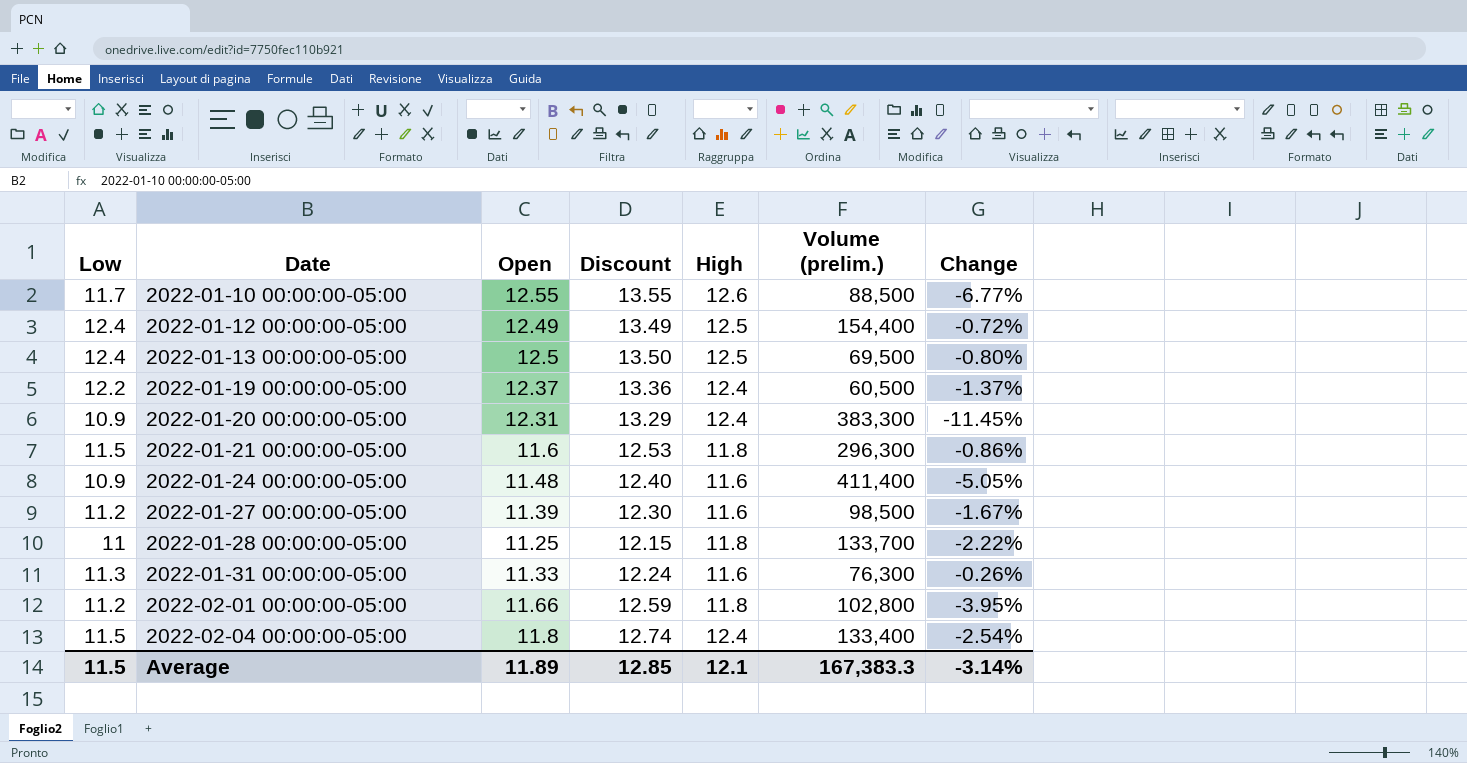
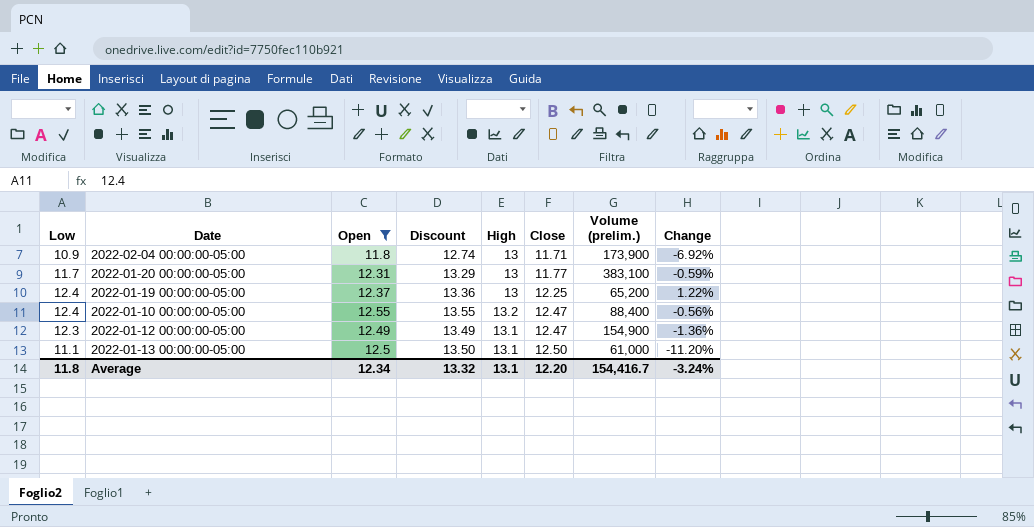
filter: none -> Open >= 11.8
row order: Date ascending -> Close ascending
column Close | position: none -> 6
column Change | formula: ([Low] - [Open]) / [Open] -> ([Low] - [Close]) / [Close]
2022-02-04 00:00:00-05:00 | Low: 11.5 -> 10.9
2022-02-04 00:00:00-05:00 | High: 12.4 -> 13
2022-02-04 00:00:00-05:00 | Volume (prelim.): 133,400 -> 173,900
2022-01-20 00:00:00-05:00 | Low: 10.9 -> 11.7
2022-01-20 00:00:00-05:00 | High: 12.4 -> 13
2022-01-20 00:00:00-05:00 | Volume (prelim.): 383,300 -> 383,100
2022-01-19 00:00:00-05:00 | Low: 12.2 -> 12.4
2022-01-19 00:00:00-05:00 | High: 12.4 -> 13
2022-01-19 00:00:00-05:00 | Volume (prelim.): 60,500 -> 65,200
2022-01-10 00:00:00-05:00 | Low: 11.7 -> 12.4
2022-01-10 00:00:00-05:00 | High: 12.6 -> 13.2
2022-01-10 00:00:00-05:00 | Volume (prelim.): 88,500 -> 88,400
2022-01-12 00:00:00-05:00 | Low: 12.4 -> 12.3
2022-01-12 00:00:00-05:00 | High: 12.5 -> 13.1
2022-01-12 00:00:00-05:00 | Volume (prelim.): 154,400 -> 154,900
2022-01-13 00:00:00-05:00 | Low: 12.4 -> 11.1
2022-01-13 00:00:00-05:00 | High: 12.5 -> 13.1
2022-01-13 00:00:00-05:00 | Volume (prelim.): 69,500 -> 61,000
Average | Low: 11.5 -> 11.8
Average | Open: 11.89 -> 12.34
Average | Discount: 12.85 -> 13.32
Average | High: 12.1 -> 13.1
Average | Volume (prelim.): 167,383.3 -> 154,416.7
Average | Change: -3.14% -> -3.24%

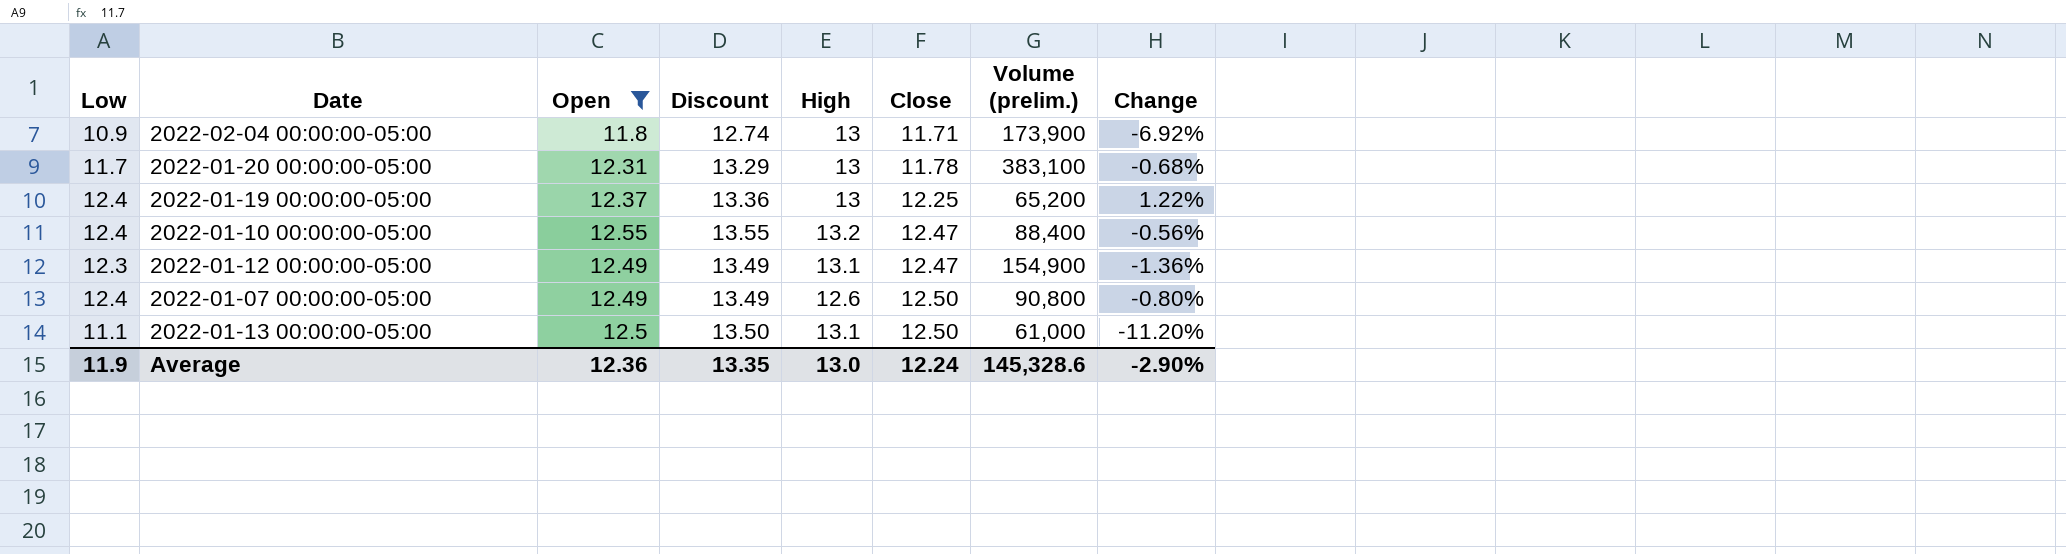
2022-01-20 00:00:00-05:00 | Close: 11.77 -> 11.78
2022-01-20 00:00:00-05:00 | Change: -0.59% -> -0.68%
row 2022-01-07 00:00:00-05:00: none -> 12.4 | 12.49 | 13.49 | 12.6 | 12.50 | 90,800 | -0.80%
Average | Low: 11.8 -> 11.9
Average | Open: 12.34 -> 12.36
Average | Discount: 13.32 -> 13.35
Average | High: 13.1 -> 13.0
Average | Close: 12.20 -> 12.24
Average | Volume (prelim.): 154,416.7 -> 145,328.6
Average | Change: -3.24% -> -2.90%

